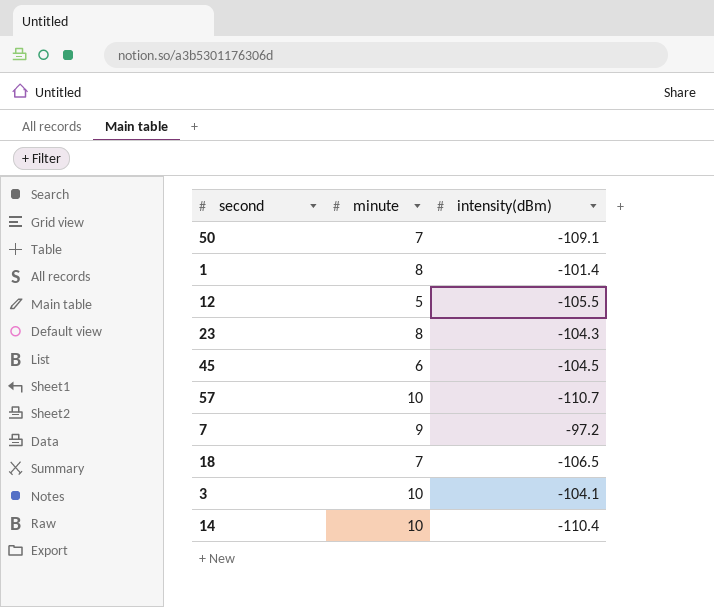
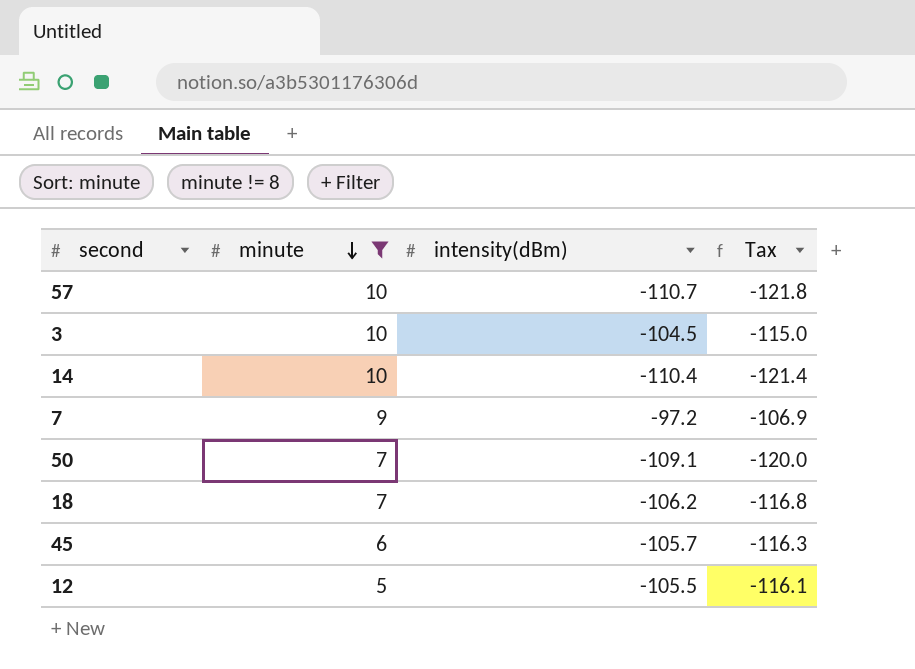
filter: none -> minute != 8
row order: none -> minute descending
column Tax | formula: none -> [intensity(dBm)] * 1.1
3 | intensity(dBm): -104.1 -> -104.5
18 | intensity(dBm): -106.5 -> -106.2
45 | intensity(dBm): -104.5 -> -105.7

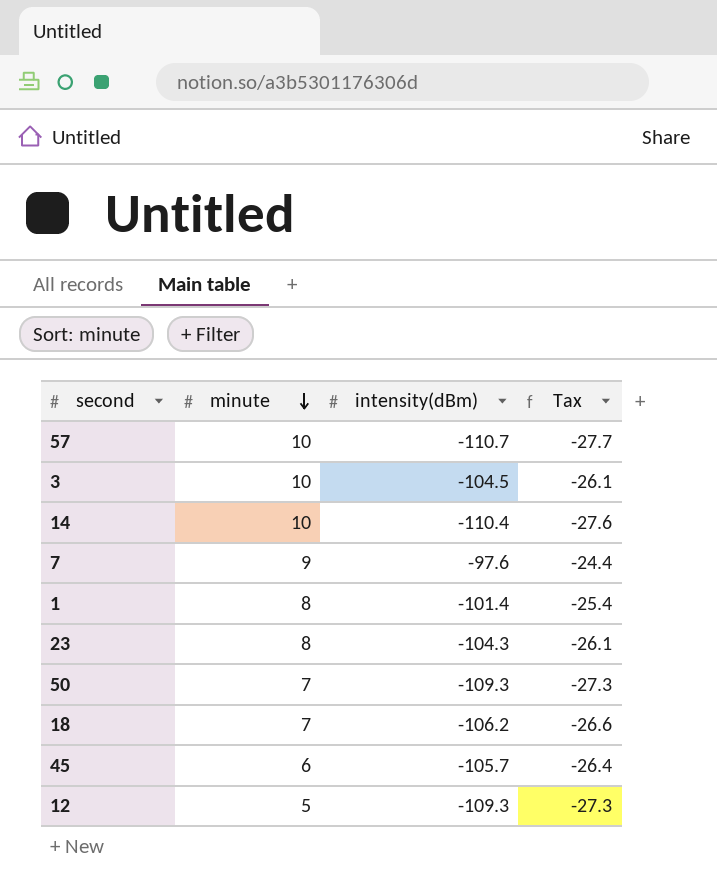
filter: minute != 8 -> none
column Tax | formula: [intensity(dBm)] * 1.1 -> [intensity(dBm)] * 0.25
7 | intensity(dBm): -97.2 -> -97.6
50 | intensity(dBm): -109.1 -> -109.3
12 | intensity(dBm): -105.5 -> -109.3

